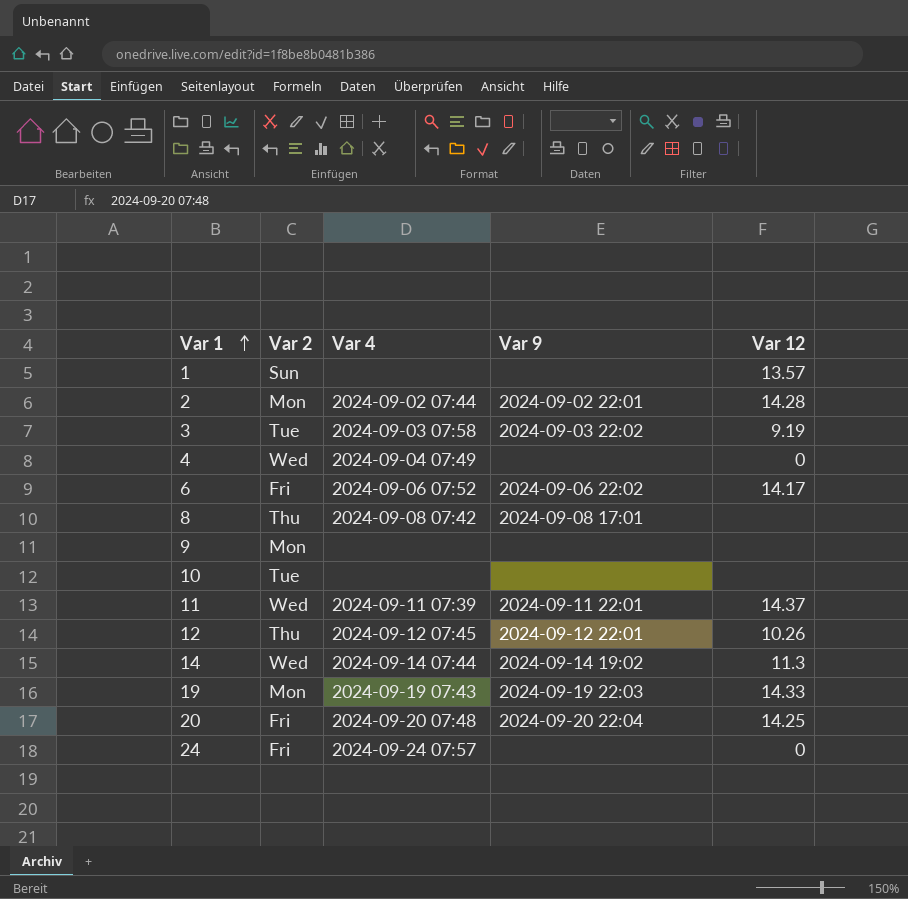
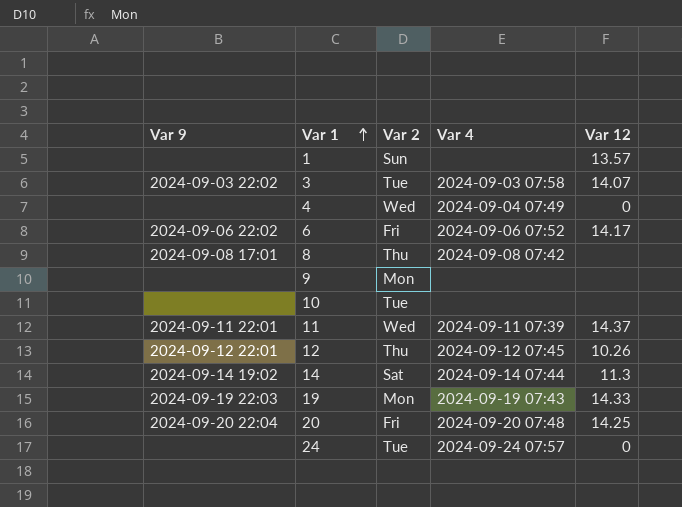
column Var 9 | position: 4 -> 1
row 2: Mon | 2024-09-02 07:44 | 2024-09-02 22:01 | 14.28 -> none
3 | Var 12: 9.19 -> 14.07
14 | Var 2: Wed -> Sat
24 | Var 2: Fri -> Tue

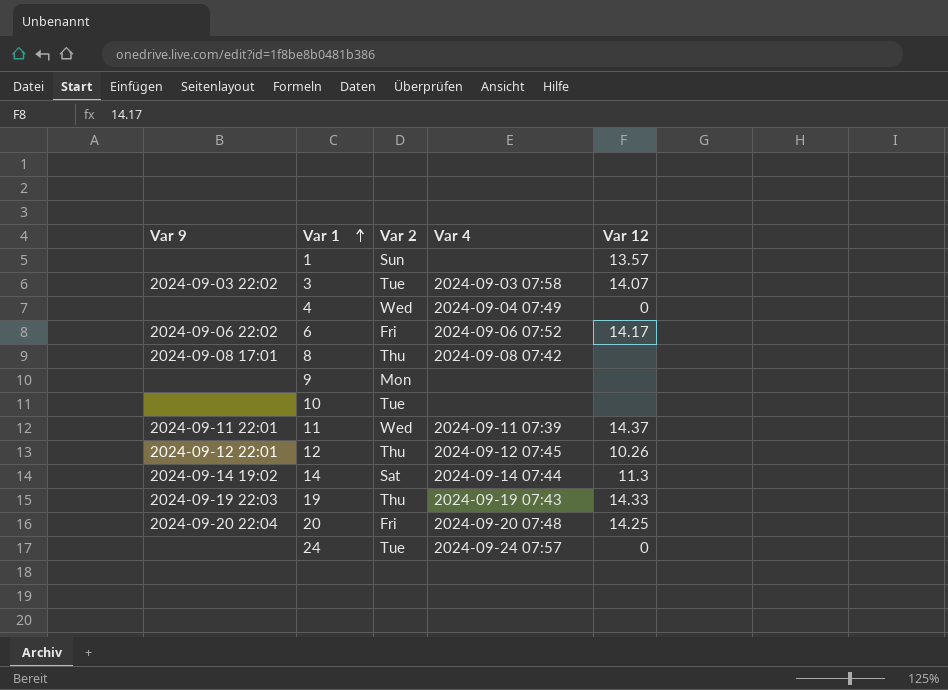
19 | Var 2: Mon -> Thu

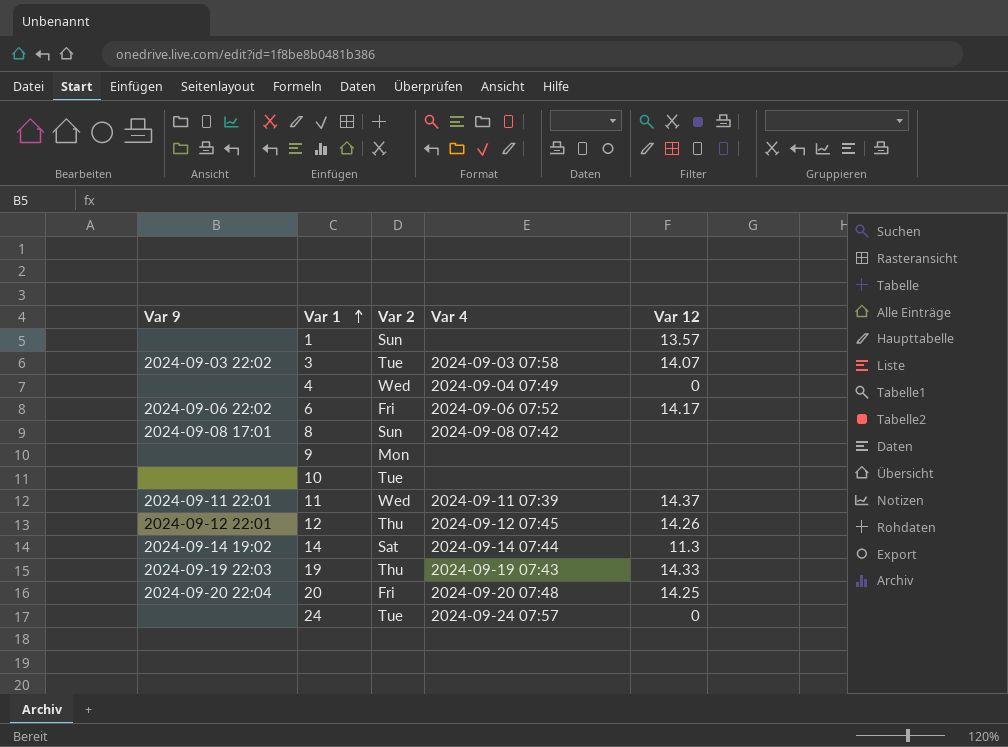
8 | Var 2: Thu -> Sun
12 | Var 12: 10.26 -> 14.26

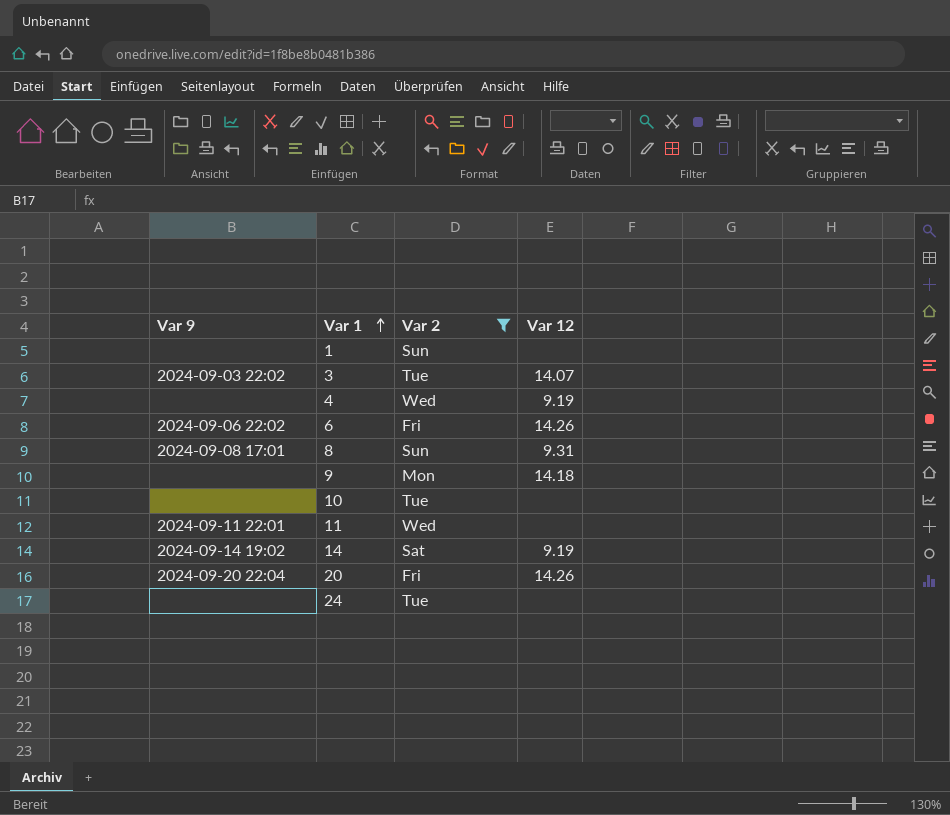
filter: none -> Var 2 != Thu
column Var 4 | position: 4 -> none
1 | Var 12: 13.57 -> none
4 | Var 12: 0 -> 9.19
6 | Var 12: 14.17 -> 14.26
8 | Var 12: none -> 9.31
9 | Var 12: none -> 14.18
11 | Var 12: 14.37 -> none
14 | Var 12: 11.3 -> 9.19
20 | Var 12: 14.25 -> 14.26
24 | Var 12: 0 -> none

